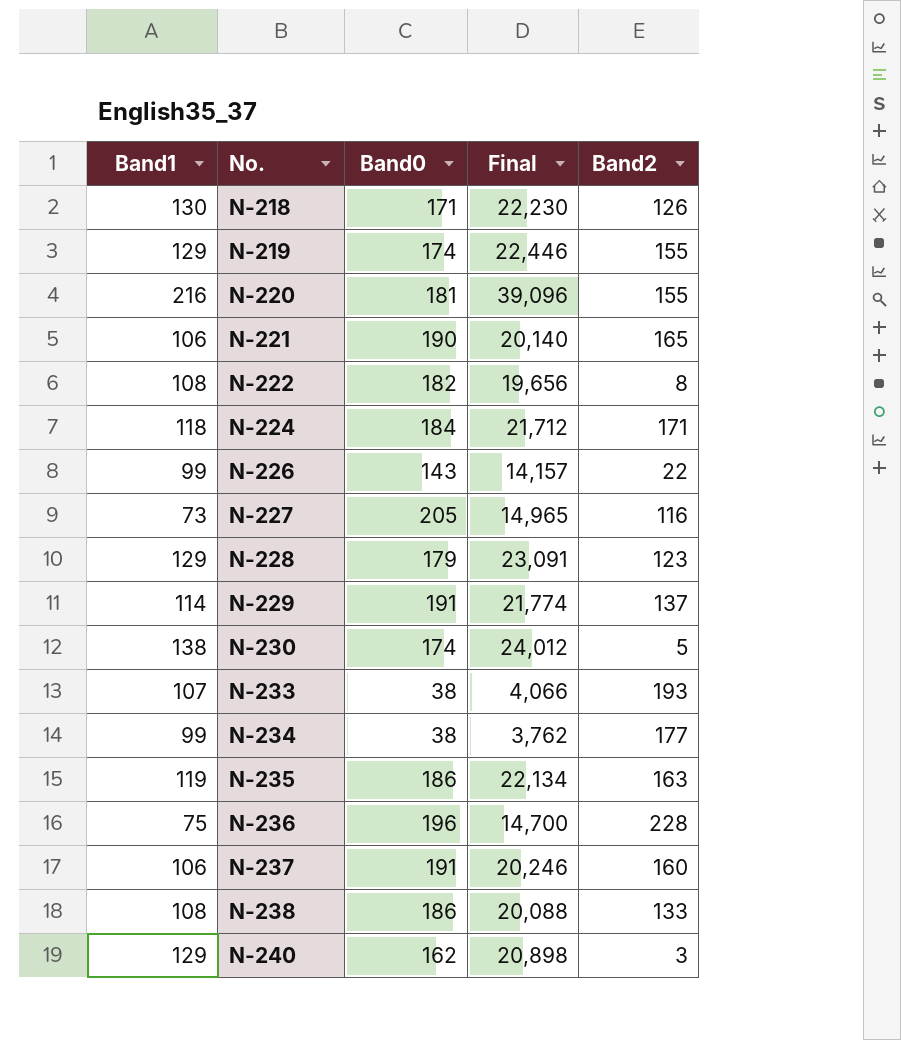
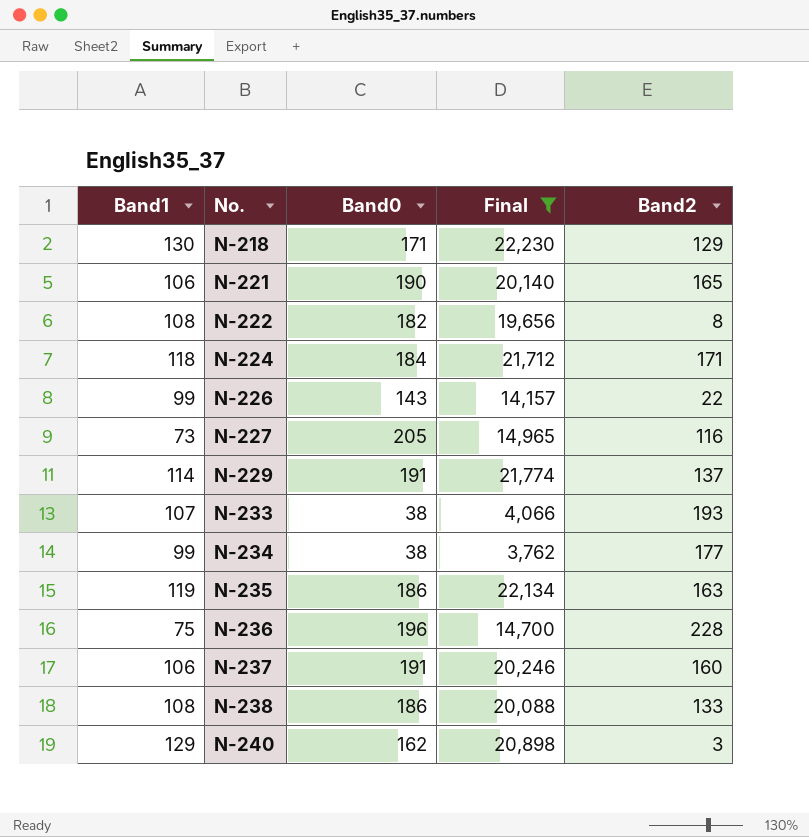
filter: none -> Final <= 22,230
N-218 | Band2: 126 -> 129

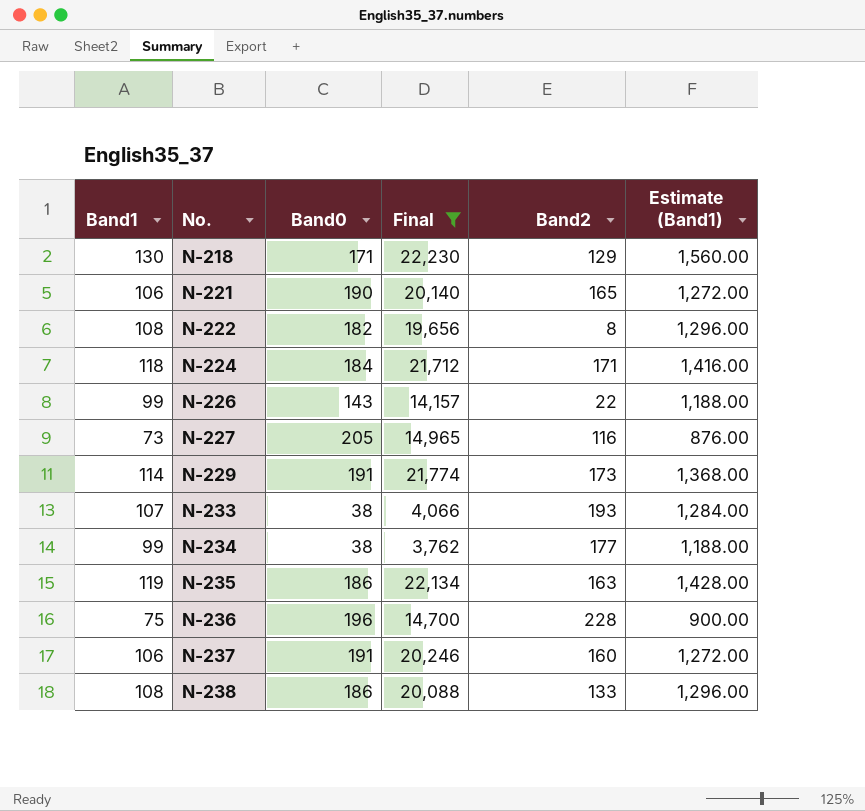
column Estimate (Band1) | formula: none -> [Band1] * 12
row N-240: 129 | 162 | 20,898 | 3 -> none
N-229 | Band2: 137 -> 173

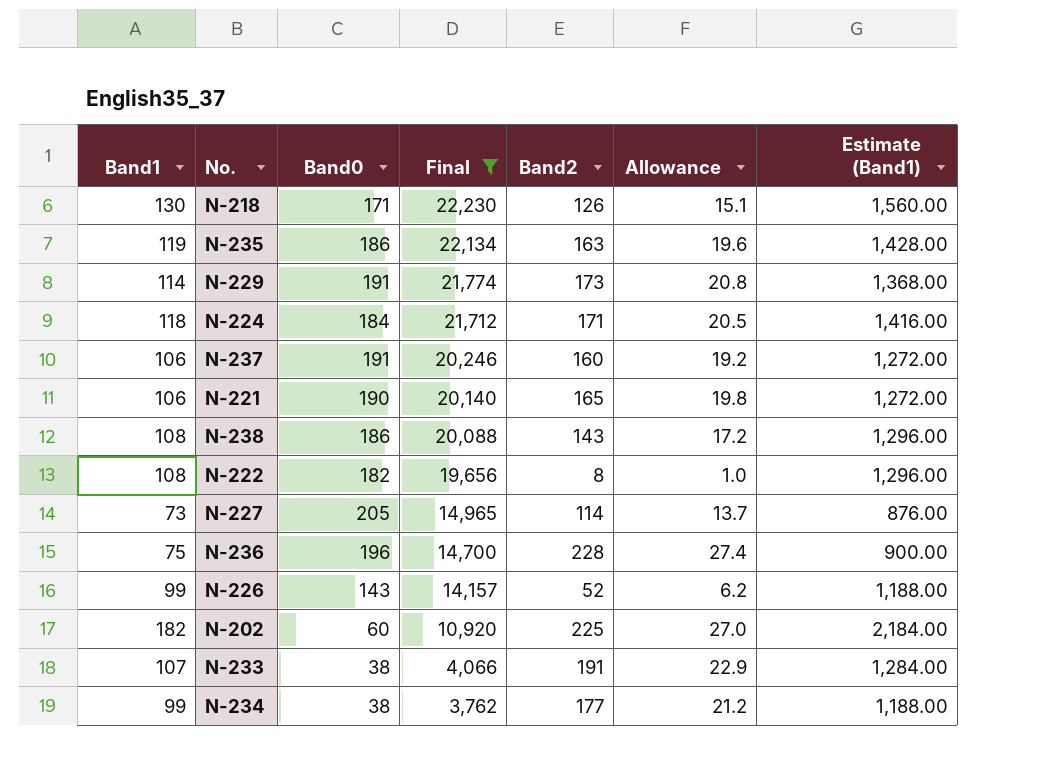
row order: No. ascending -> Final descending
column Allowance | formula: none -> [Band2] * 0.12
N-218 | Band2: 129 -> 126
N-238 | Band2: 133 -> 143
N-227 | Band2: 116 -> 114
N-226 | Band2: 22 -> 52
row N-202: none -> 182 | 60 | 10,920 | 225 | 27.0 | 2,184.00
N-233 | Band2: 193 -> 191

